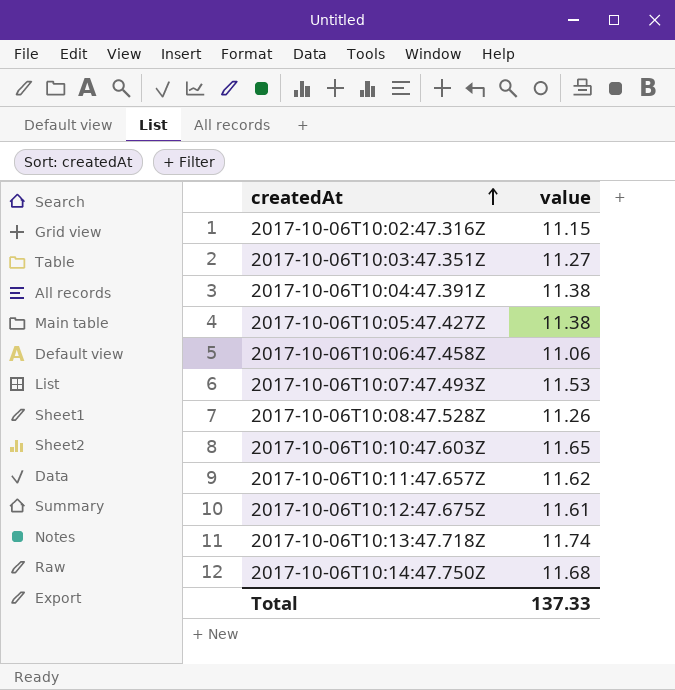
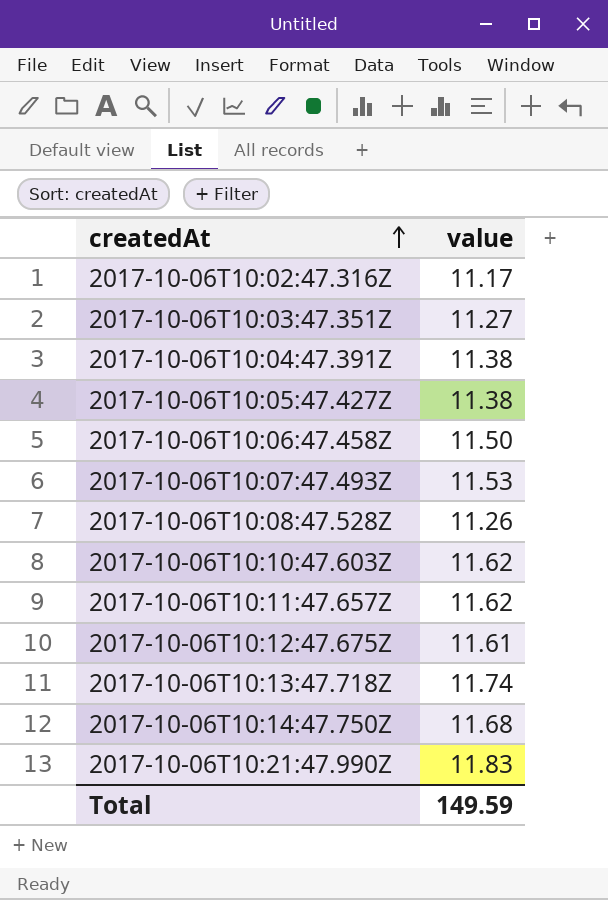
2017-10-06T10:02:47.316Z | value: 11.15 -> 11.17
2017-10-06T10:06:47.458Z | value: 11.06 -> 11.50
2017-10-06T10:10:47.603Z | value: 11.65 -> 11.62
row 2017-10-06T10:21:47.990Z: none -> 11.83
Total | value: 137.33 -> 149.59

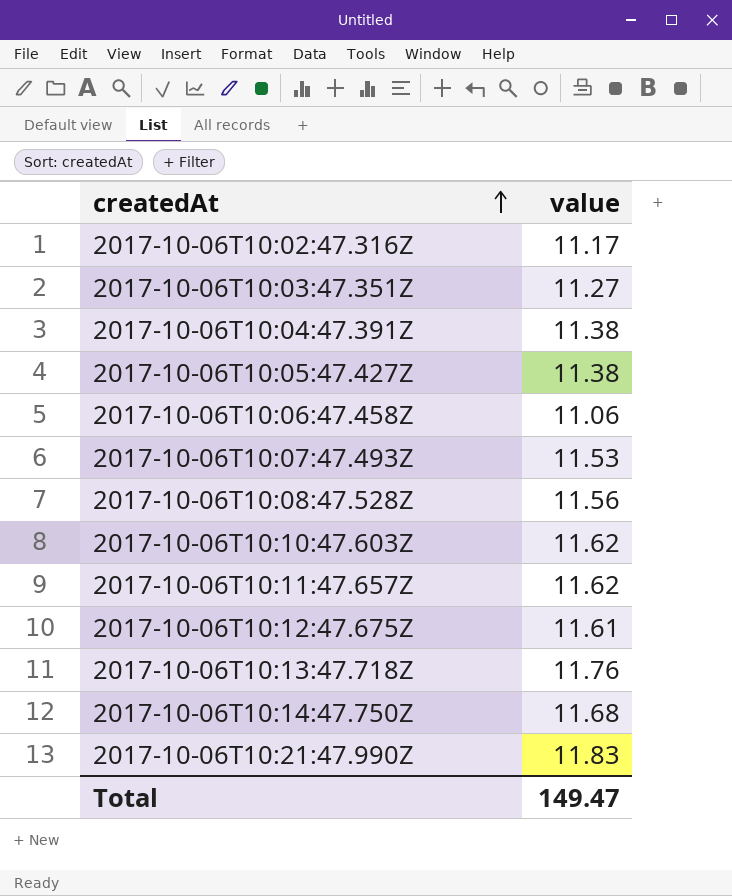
2017-10-06T10:06:47.458Z | value: 11.50 -> 11.06
2017-10-06T10:08:47.528Z | value: 11.26 -> 11.56
2017-10-06T10:13:47.718Z | value: 11.74 -> 11.76
Total | value: 149.59 -> 149.47

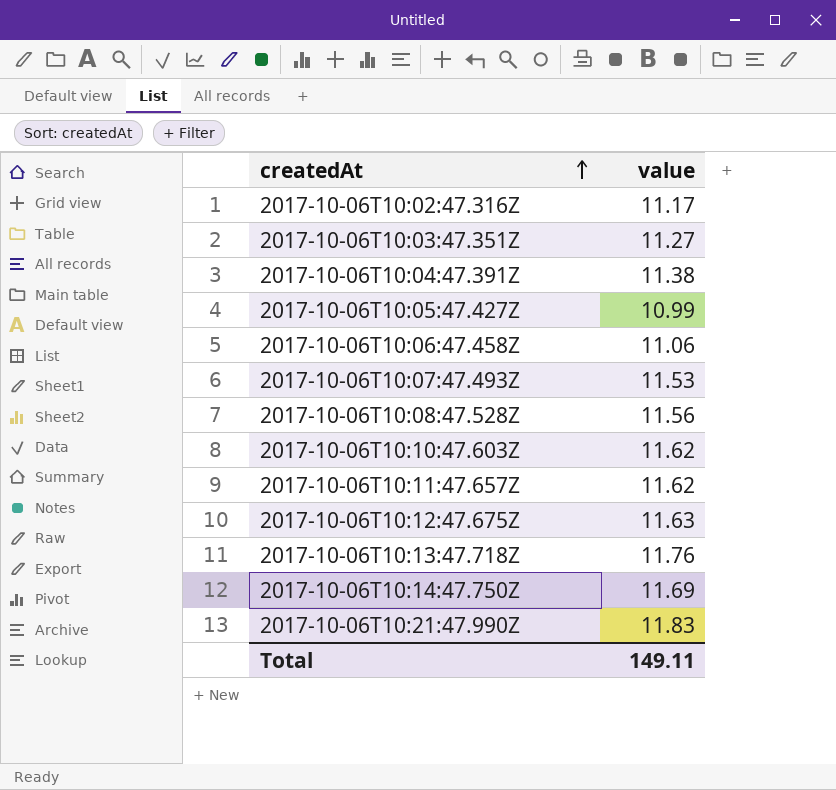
2017-10-06T10:05:47.427Z | value: 11.38 -> 10.99
2017-10-06T10:12:47.675Z | value: 11.61 -> 11.63
2017-10-06T10:14:47.750Z | value: 11.68 -> 11.69
Total | value: 149.47 -> 149.11

